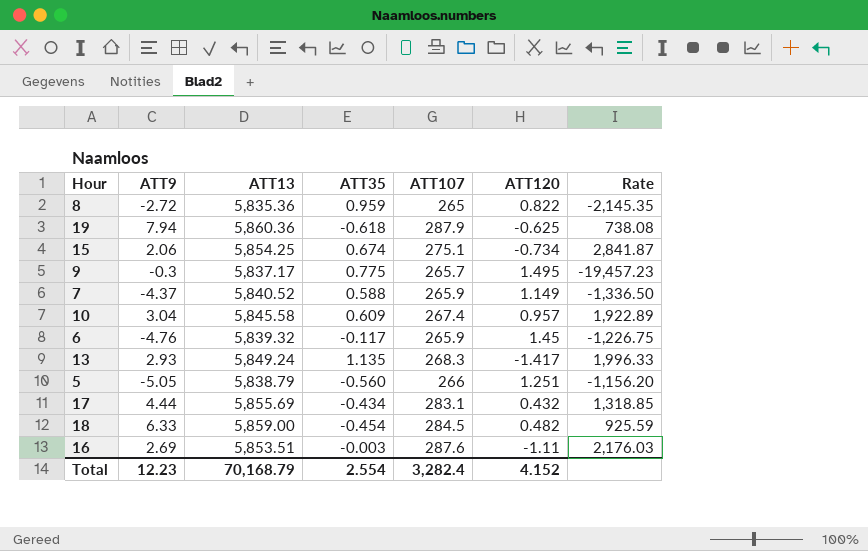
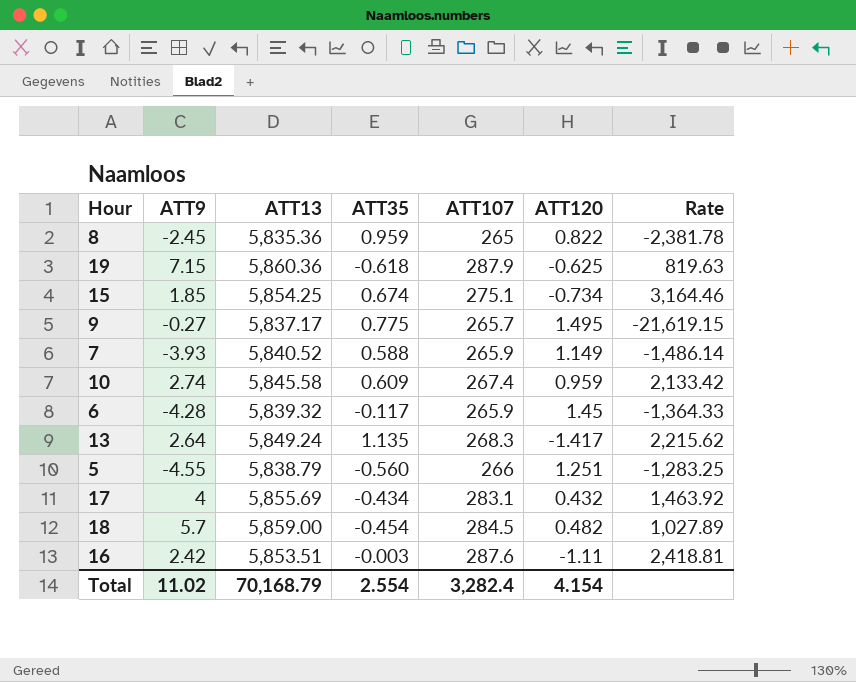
8 | ATT9: -2.72 -> -2.45
8 | Rate: -2,145.35 -> -2,381.78
19 | ATT9: 7.94 -> 7.15
19 | Rate: 738.08 -> 819.63
15 | ATT9: 2.06 -> 1.85
15 | Rate: 2,841.87 -> 3,164.46
9 | ATT9: -0.3 -> -0.27
9 | Rate: -19,457.23 -> -21,619.15
7 | ATT9: -4.37 -> -3.93
7 | Rate: -1,336.50 -> -1,486.14
10 | ATT9: 3.04 -> 2.74
10 | ATT120: 0.957 -> 0.959
10 | Rate: 1,922.89 -> 2,133.42
6 | ATT9: -4.76 -> -4.28
6 | Rate: -1,226.75 -> -1,364.33
13 | ATT9: 2.93 -> 2.64
13 | Rate: 1,996.33 -> 2,215.62
5 | ATT9: -5.05 -> -4.55
5 | Rate: -1,156.20 -> -1,283.25
17 | ATT9: 4.44 -> 4
17 | Rate: 1,318.85 -> 1,463.92
18 | ATT9: 6.33 -> 5.7
18 | Rate: 925.59 -> 1,027.89
16 | ATT9: 2.69 -> 2.42
16 | Rate: 2,176.03 -> 2,418.81
Total | ATT9: 12.23 -> 11.02
Total | ATT120: 4.152 -> 4.154

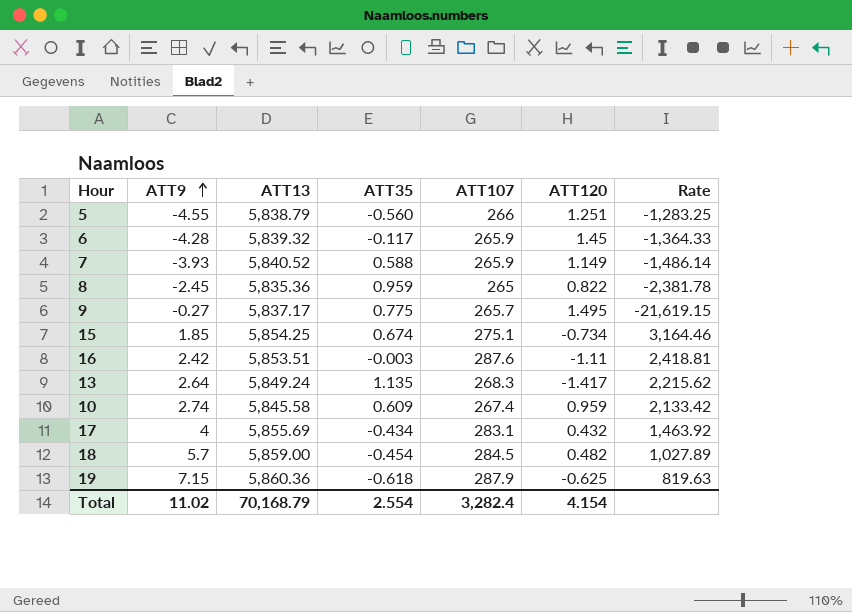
row order: none -> ATT9 ascending

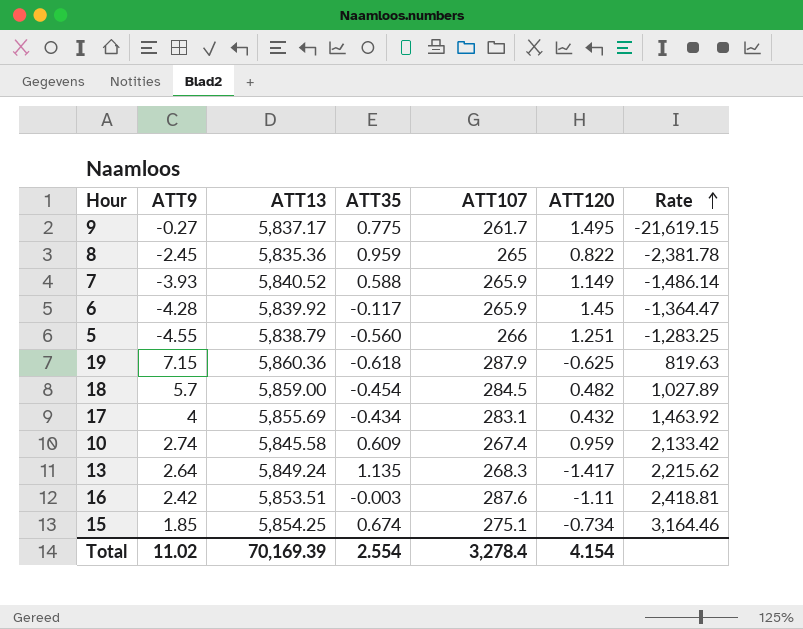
row order: ATT9 ascending -> Rate ascending
9 | ATT107: 265.7 -> 261.7
6 | ATT13: 5,839.32 -> 5,839.92
6 | Rate: -1,364.33 -> -1,364.47
Total | ATT13: 70,168.79 -> 70,169.39
Total | ATT107: 3,282.4 -> 3,278.4

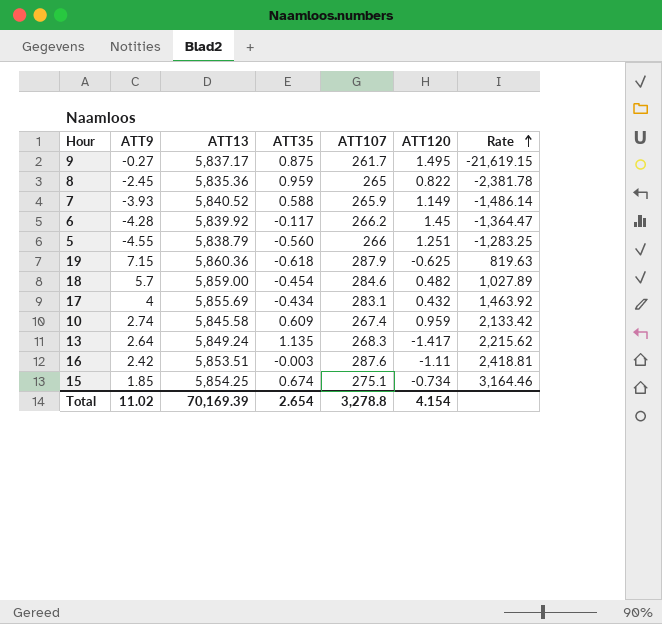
9 | ATT35: 0.775 -> 0.875
6 | ATT107: 265.9 -> 266.2
18 | ATT107: 284.5 -> 284.6
Total | ATT35: 2.554 -> 2.654
Total | ATT107: 3,278.4 -> 3,278.8

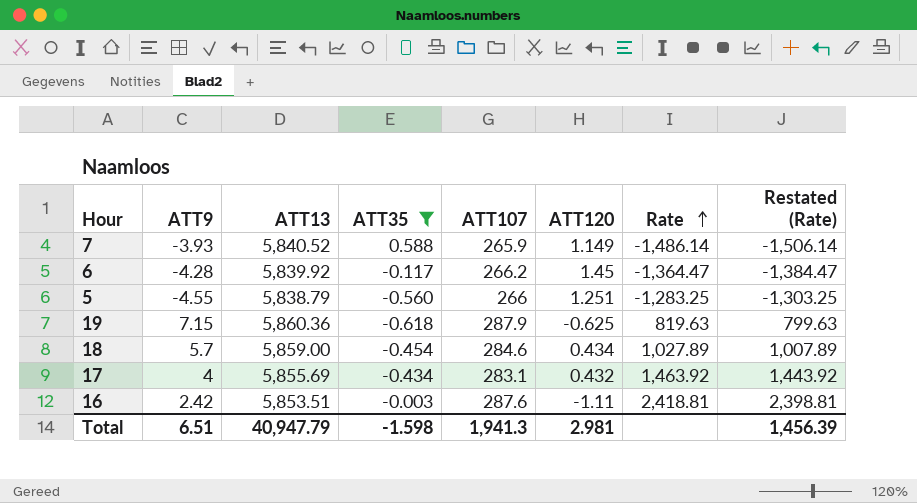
filter: none -> ATT35 <= 0.588
column Restated (Rate) | formula: none -> [Rate] - 20
18 | ATT120: 0.482 -> 0.434
Total | ATT9: 11.02 -> 6.51
Total | ATT13: 70,169.39 -> 40,947.79
Total | ATT35: 2.654 -> -1.598
Total | ATT107: 3,278.8 -> 1,941.3
Total | ATT120: 4.154 -> 2.981

